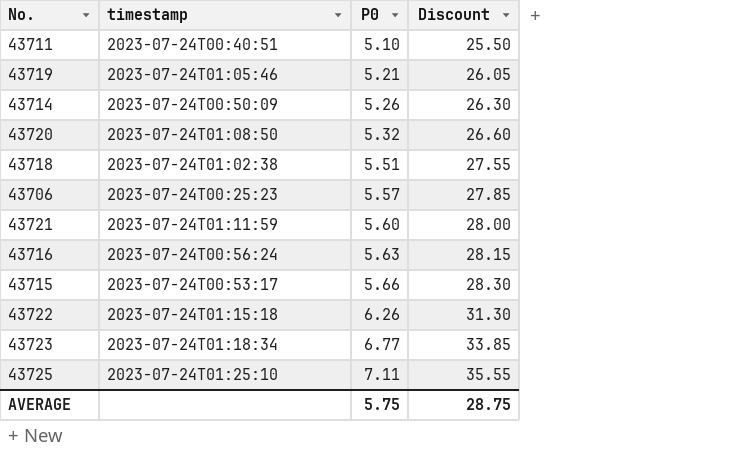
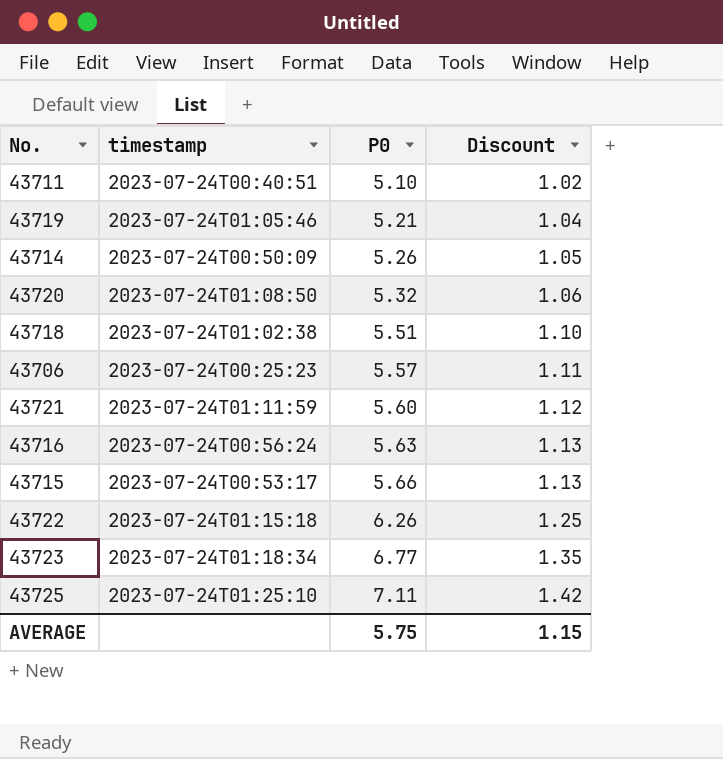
column Discount | formula: [P0] * 5 -> [P0] * 0.2
AVERAGE | Discount: 28.75 -> 1.15

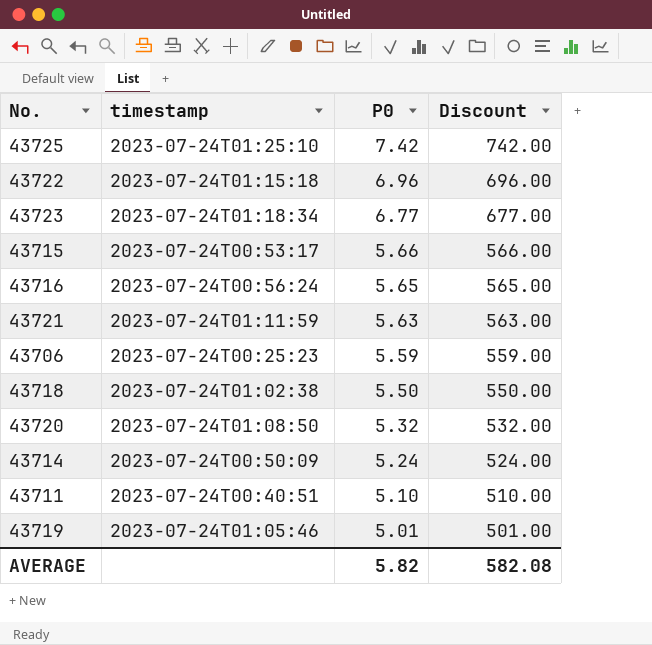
row order: P0 ascending -> P0 descending
column Discount | formula: [P0] * 0.2 -> [P0] * 100
43725 | P0: 7.11 -> 7.42
43722 | P0: 6.26 -> 6.96
43716 | P0: 5.63 -> 5.65
43721 | P0: 5.60 -> 5.63
43706 | P0: 5.57 -> 5.59
43718 | P0: 5.51 -> 5.50
43714 | P0: 5.26 -> 5.24
43719 | P0: 5.21 -> 5.01
AVERAGE | P0: 5.75 -> 5.82
AVERAGE | Discount: 1.15 -> 582.08

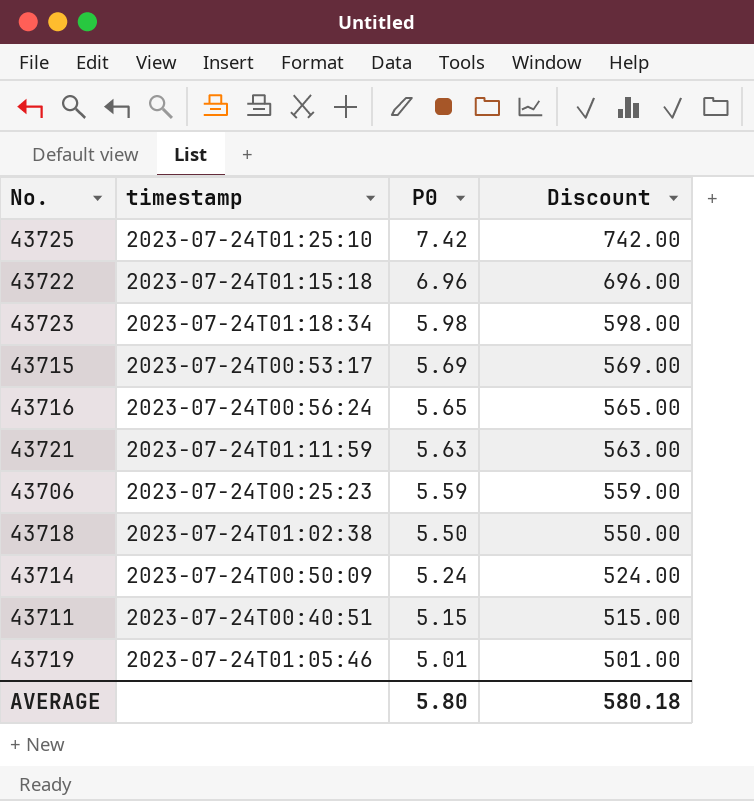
row 43720: 2023-07-24T01:08:50 | 5.32 | 532.00 -> none
43723 | P0: 6.77 -> 5.98
43723 | Discount: 677.00 -> 598.00
43715 | P0: 5.66 -> 5.69
43715 | Discount: 566.00 -> 569.00
43711 | P0: 5.10 -> 5.15
43711 | Discount: 510.00 -> 515.00
AVERAGE | P0: 5.82 -> 5.80
AVERAGE | Discount: 582.08 -> 580.18

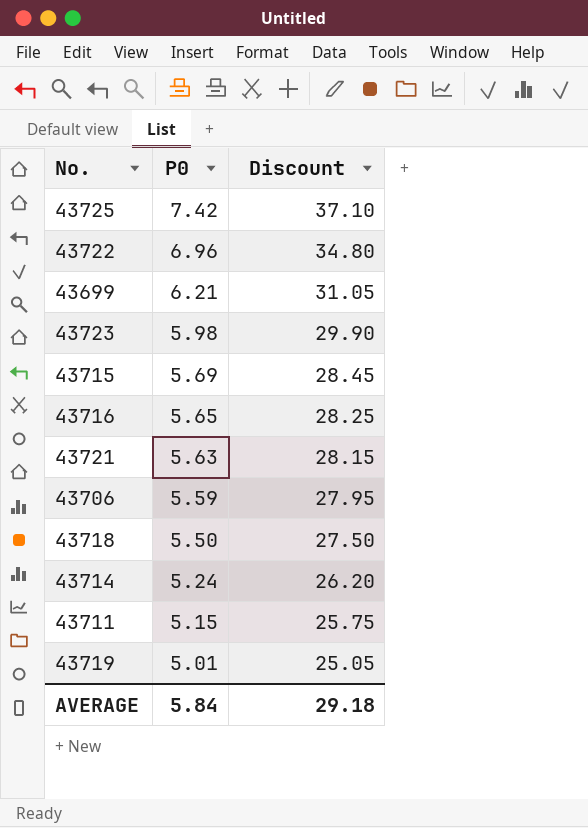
column timestamp | position: 2 -> none
column Discount | formula: [P0] * 100 -> [P0] * 5
row 43699: none -> 6.21 | 31.05
AVERAGE | P0: 5.80 -> 5.84
AVERAGE | Discount: 580.18 -> 29.18

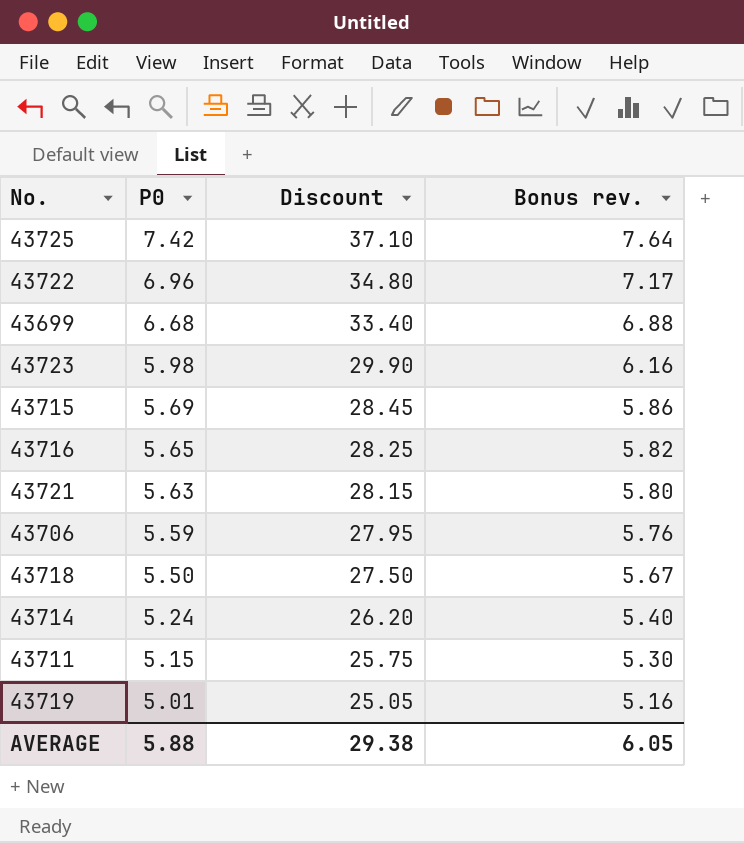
column Bonus rev. | formula: none -> [P0] * 1.03
43699 | P0: 6.21 -> 6.68
43699 | Discount: 31.05 -> 33.40
AVERAGE | P0: 5.84 -> 5.88
AVERAGE | Discount: 29.18 -> 29.38

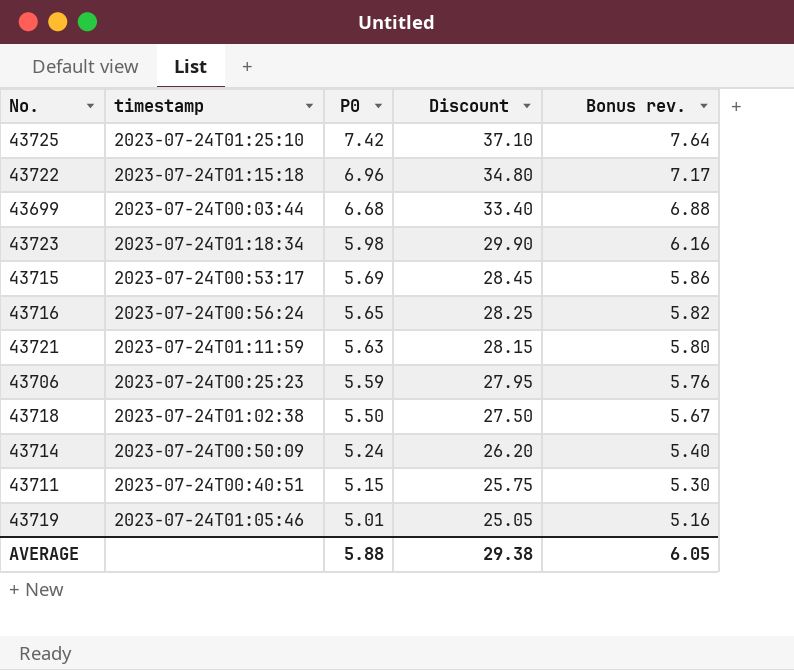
column timestamp | position: none -> 2

